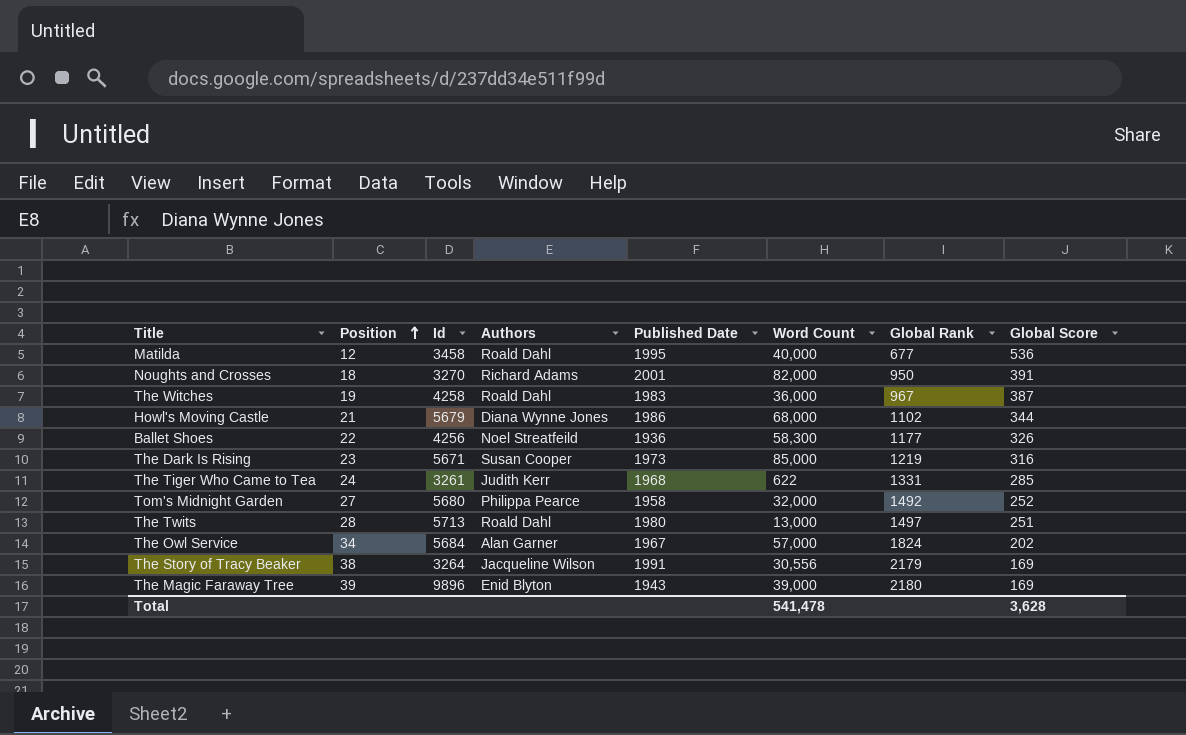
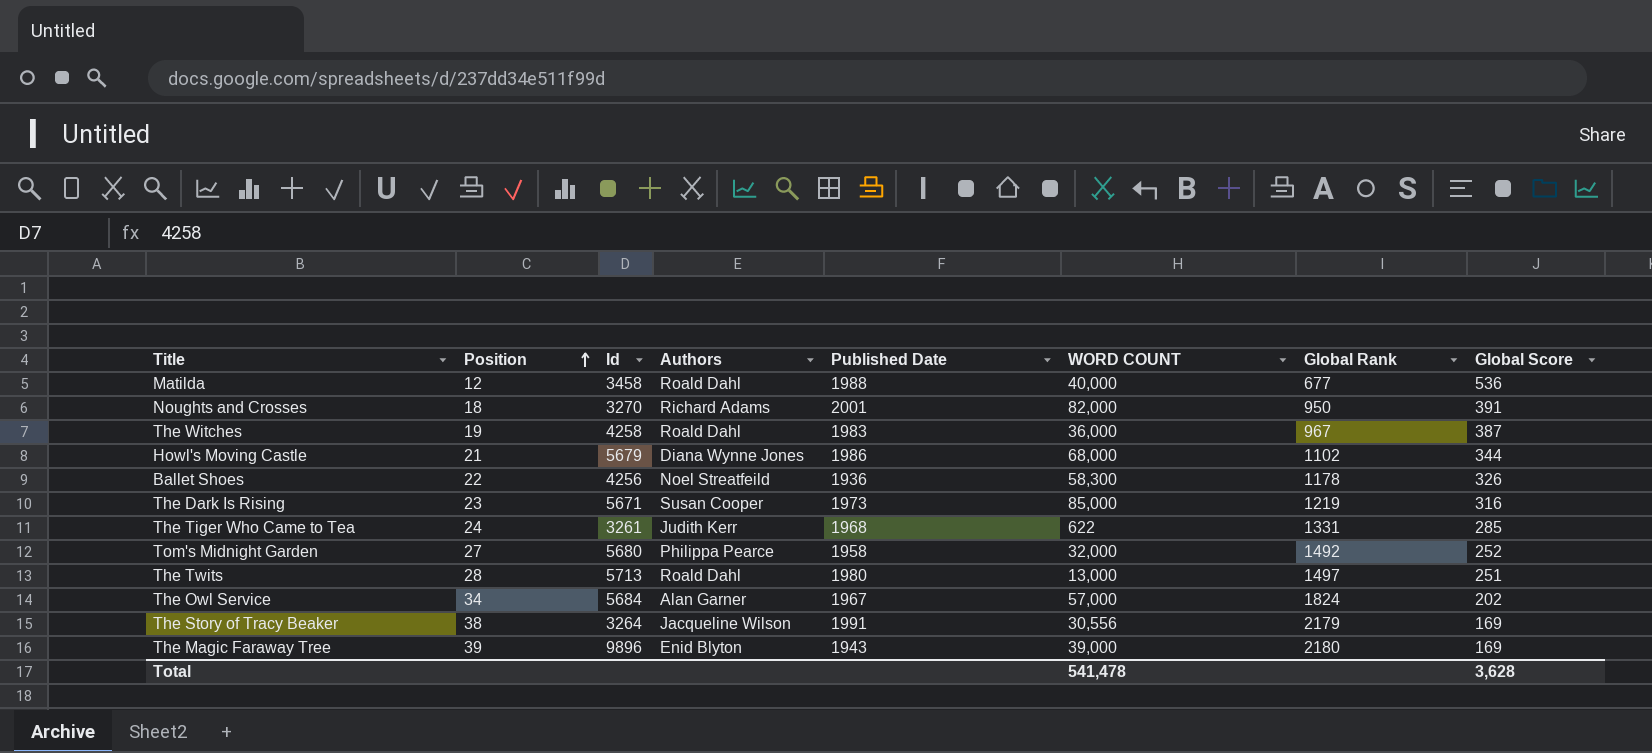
column name: Word Count -> WORD COUNT
Matilda | Published Date: 1995 -> 1988
Ballet Shoes | Global Rank: 1177 -> 1178

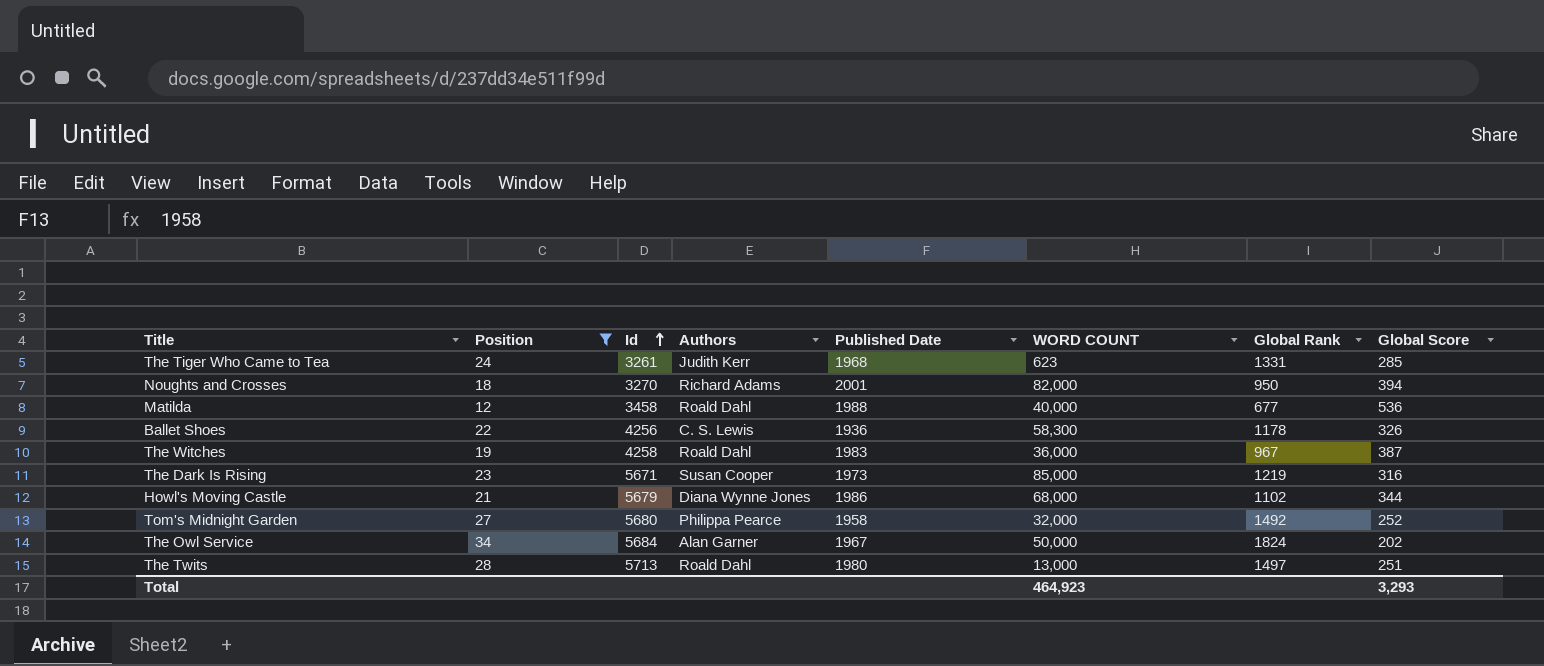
filter: none -> Position <= 34
row order: Position ascending -> Id ascending
The Tiger Who Came to Tea | WORD COUNT: 622 -> 623
Noughts and Crosses | Global Score: 391 -> 394
Ballet Shoes | Authors: Noel Streatfeild -> C. S. Lewis
The Owl Service | WORD COUNT: 57,000 -> 50,000
Total | WORD COUNT: 541,478 -> 464,923
Total | Global Score: 3,628 -> 3,293

